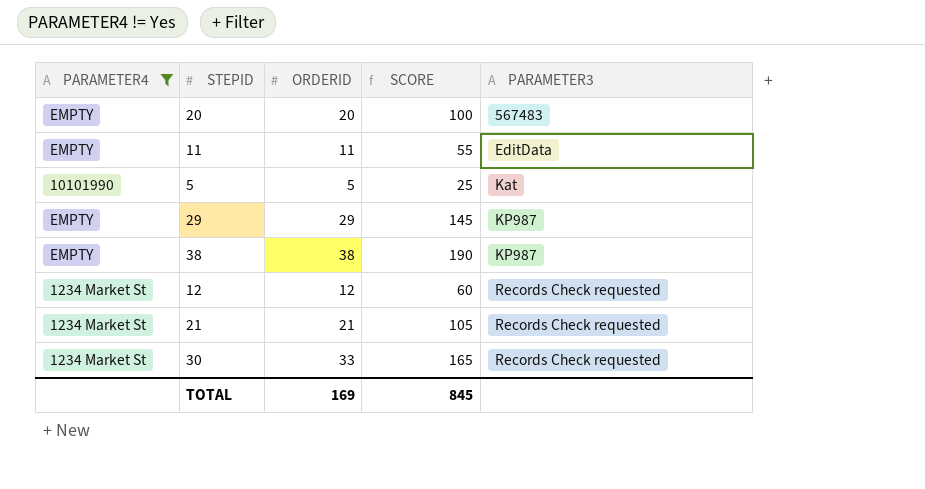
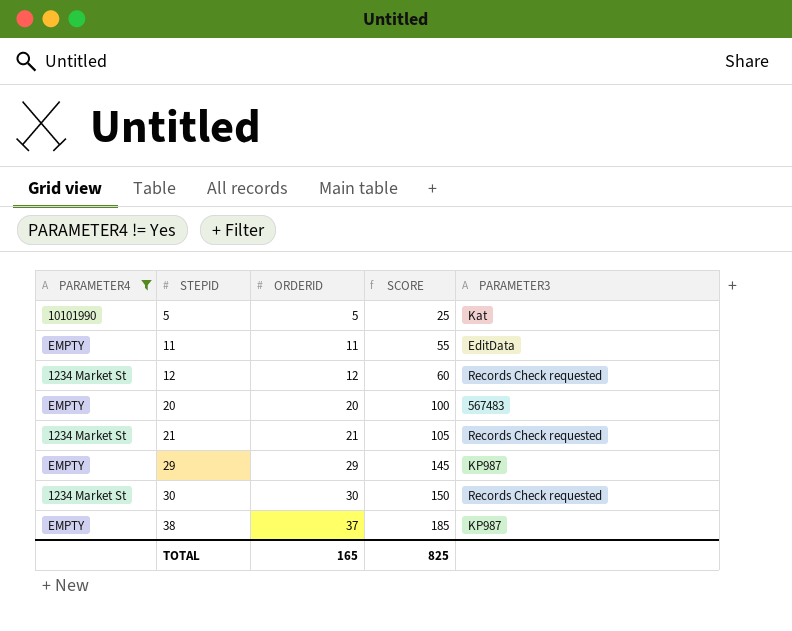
row order: PARAMETER3 ascending -> STEPID ascending
30 | ORDERID: 33 -> 30
30 | SCORE: 165 -> 150
38 | ORDERID: 38 -> 37
38 | SCORE: 190 -> 185
TOTAL | ORDERID: 169 -> 165
TOTAL | SCORE: 845 -> 825

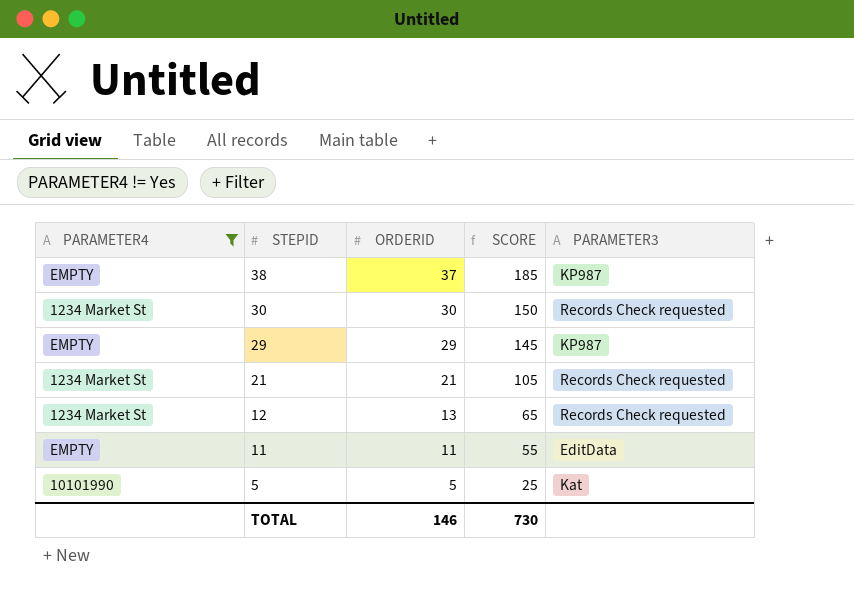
row order: STEPID ascending -> STEPID descending
row 20: EMPTY | 20 | 100 | 567483 -> none
12 | ORDERID: 12 -> 13
12 | SCORE: 60 -> 65
TOTAL | ORDERID: 165 -> 146
TOTAL | SCORE: 825 -> 730

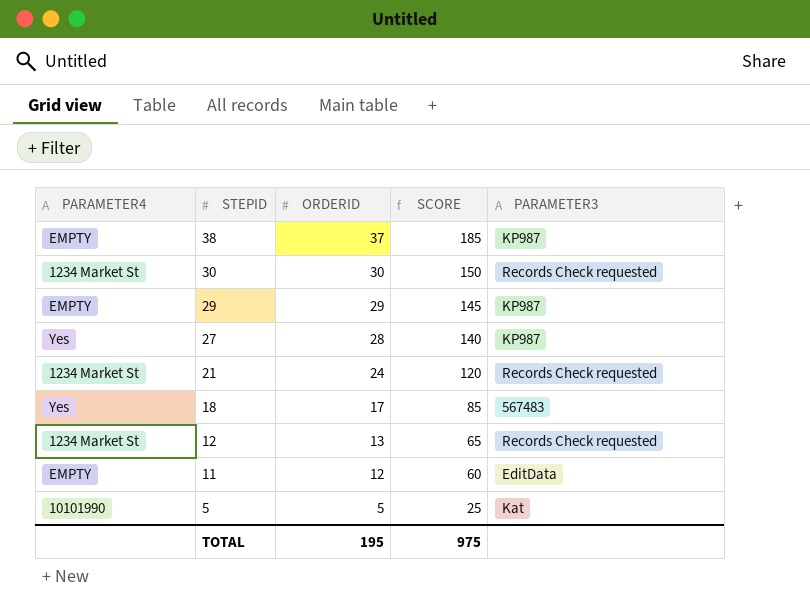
filter: PARAMETER4 != Yes -> none
21 | ORDERID: 21 -> 24
21 | SCORE: 105 -> 120
11 | ORDERID: 11 -> 12
11 | SCORE: 55 -> 60
TOTAL | ORDERID: 146 -> 195
TOTAL | SCORE: 730 -> 975

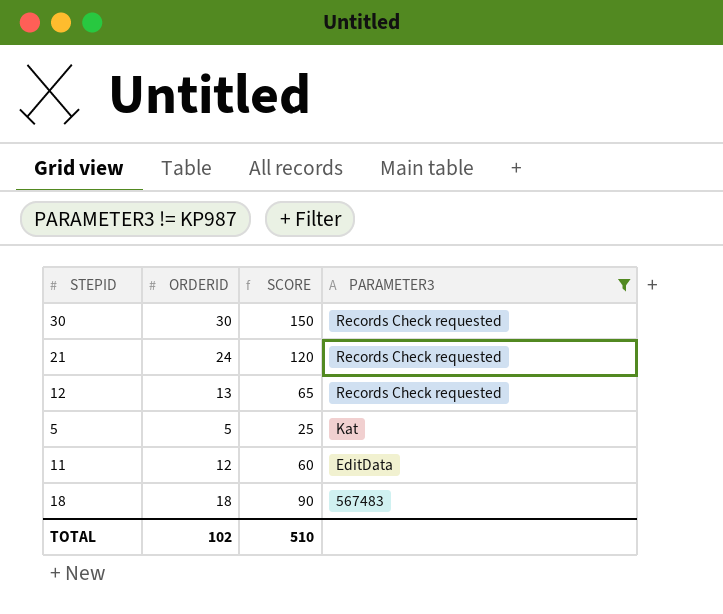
filter: none -> PARAMETER3 != KP987
row order: STEPID descending -> PARAMETER3 descending
column PARAMETER4 | position: 1 -> none
18 | ORDERID: 17 -> 18
18 | SCORE: 85 -> 90
TOTAL | ORDERID: 195 -> 102
TOTAL | SCORE: 975 -> 510

